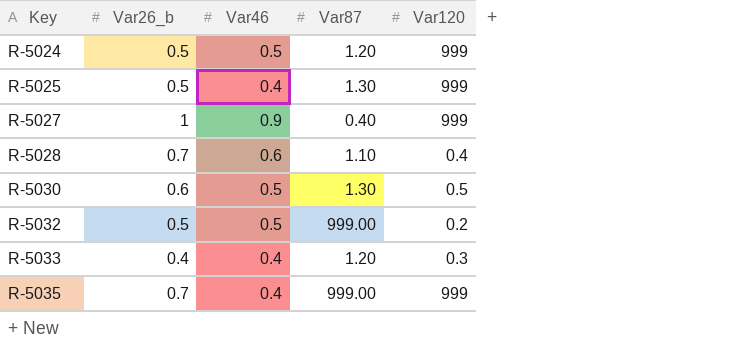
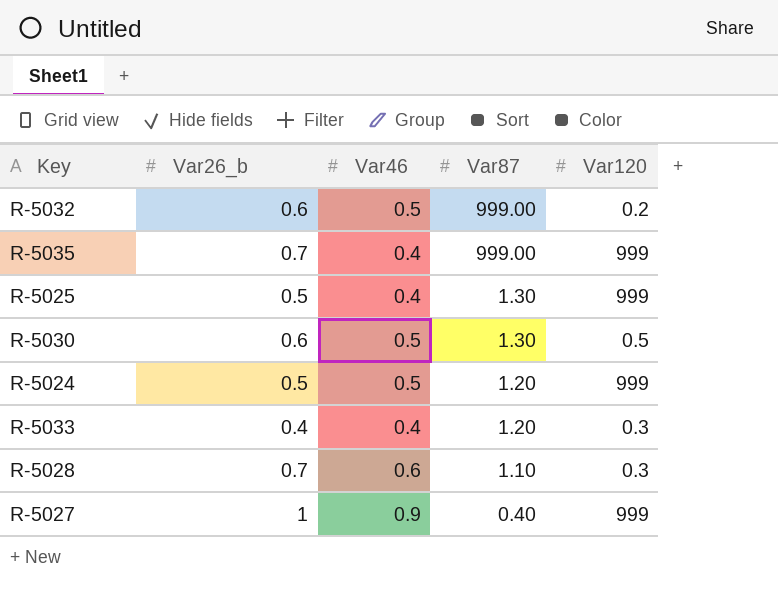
row order: Key ascending -> Var87 descending
R-5032 | Var26_b: 0.5 -> 0.6
R-5028 | Var120: 0.4 -> 0.3

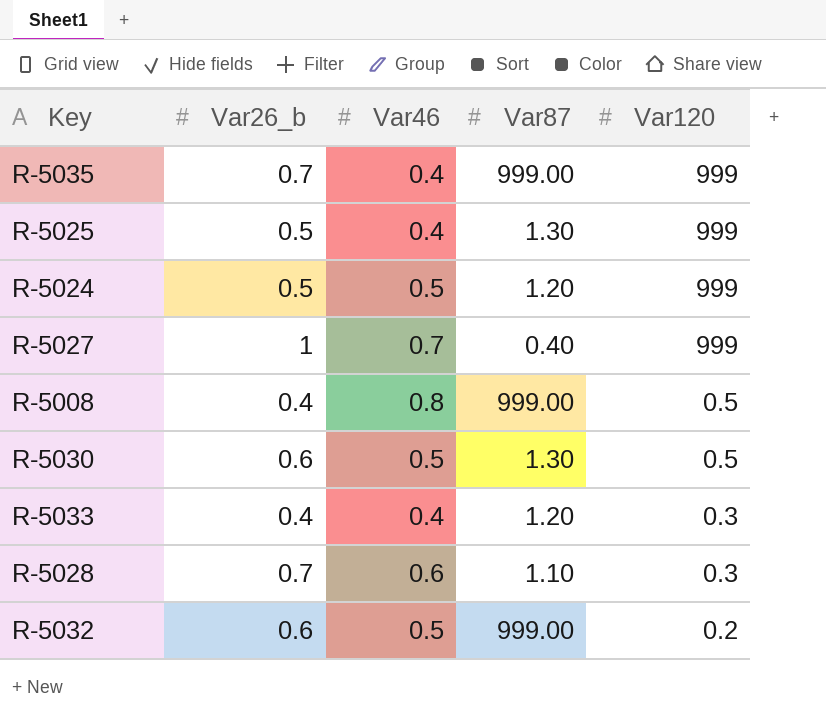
row order: Var87 descending -> Var120 descending
R-5027 | Var46: 0.9 -> 0.7
row R-5008: none -> 0.4 | 0.8 | 999.00 | 0.5

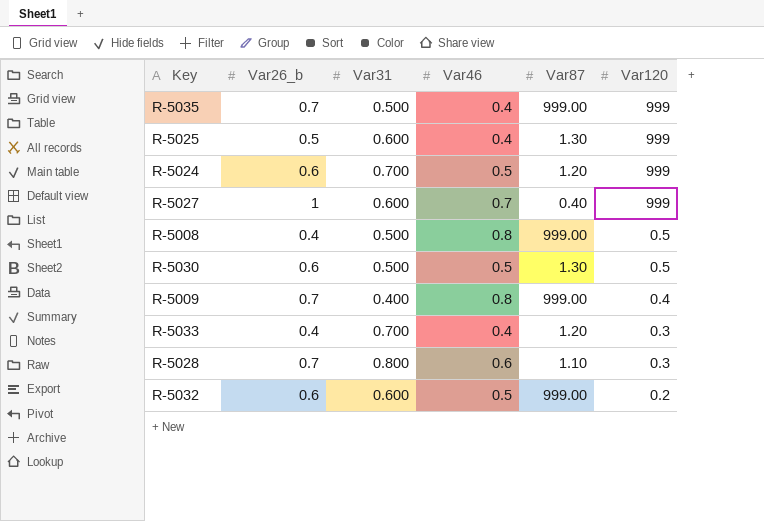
column Var31 | position: none -> 3
R-5024 | Var26_b: 0.5 -> 0.6
row R-5009: none -> 0.7 | 0.400 | 0.8 | 999.00 | 0.4

